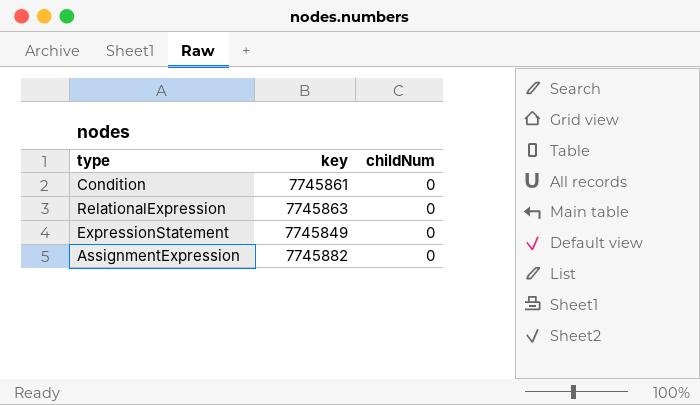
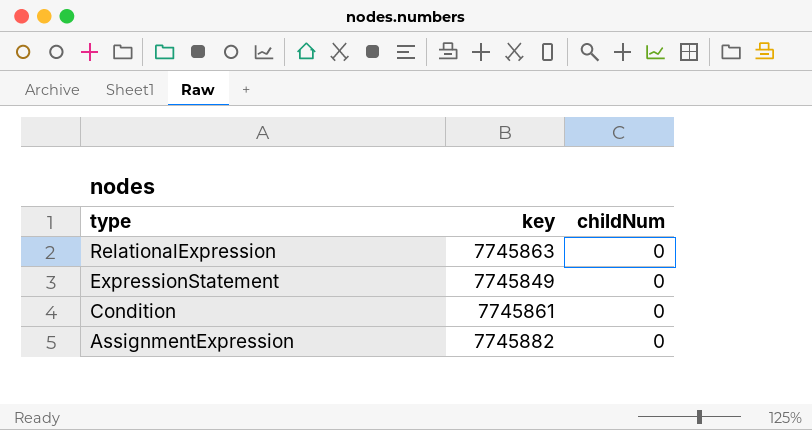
row order: none -> type descending

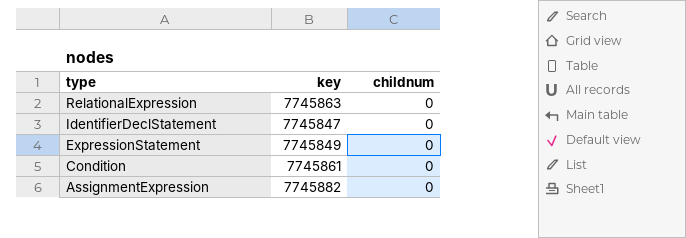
column name: childNum -> childnum
row IdentifierDeclStatement: none -> 7745847 | 0

